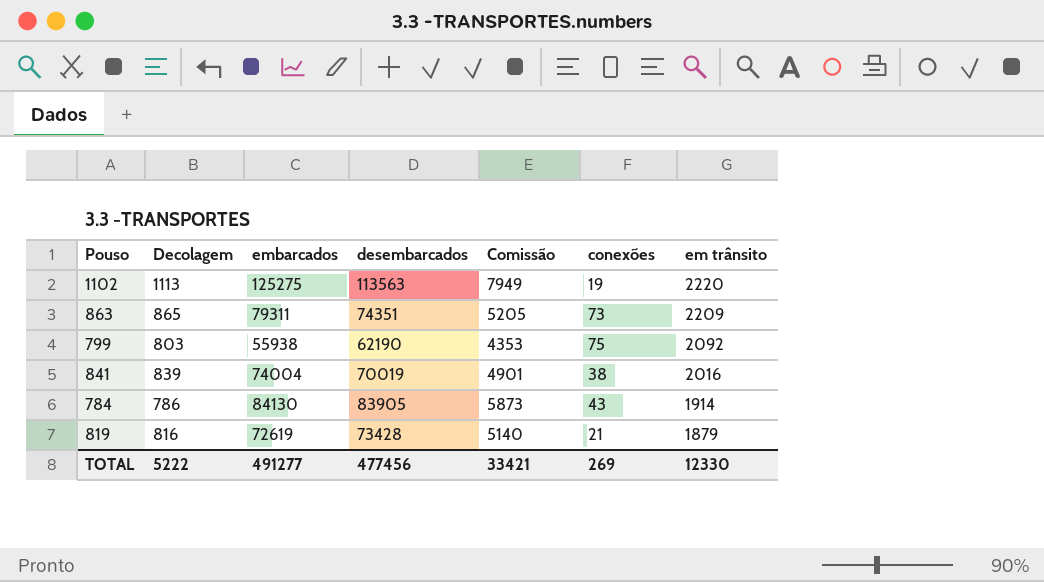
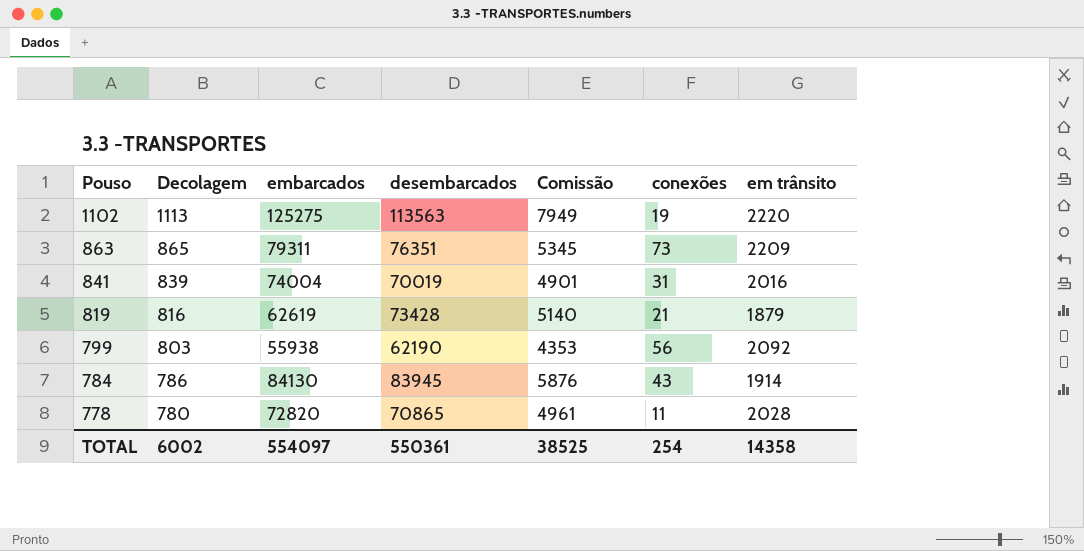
row order: em trânsito descending -> Pouso descending
863 | desembarcados: 74351 -> 76351
863 | Comissão: 5205 -> 5345
841 | conexões: 38 -> 31
819 | embarcados: 72619 -> 62619
799 | conexões: 75 -> 56
784 | desembarcados: 83905 -> 83945
784 | Comissão: 5873 -> 5876
row 778: none -> 780 | 72820 | 70865 | 4961 | 11 | 2028
TOTAL | Decolagem: 5222 -> 6002
TOTAL | embarcados: 491277 -> 554097
TOTAL | desembarcados: 477456 -> 550361
TOTAL | Comissão: 33421 -> 38525
TOTAL | conexões: 269 -> 254
TOTAL | em trânsito: 12330 -> 14358

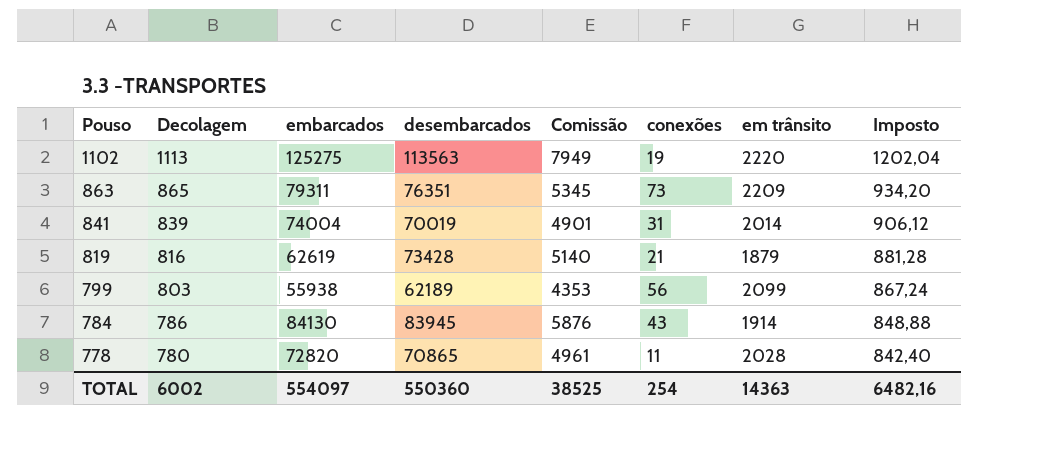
column Imposto | formula: none -> [Decolagem] * 1,08
841 | em trânsito: 2016 -> 2014
799 | desembarcados: 62190 -> 62189
799 | em trânsito: 2092 -> 2099
TOTAL | desembarcados: 550361 -> 550360
TOTAL | em trânsito: 14358 -> 14363

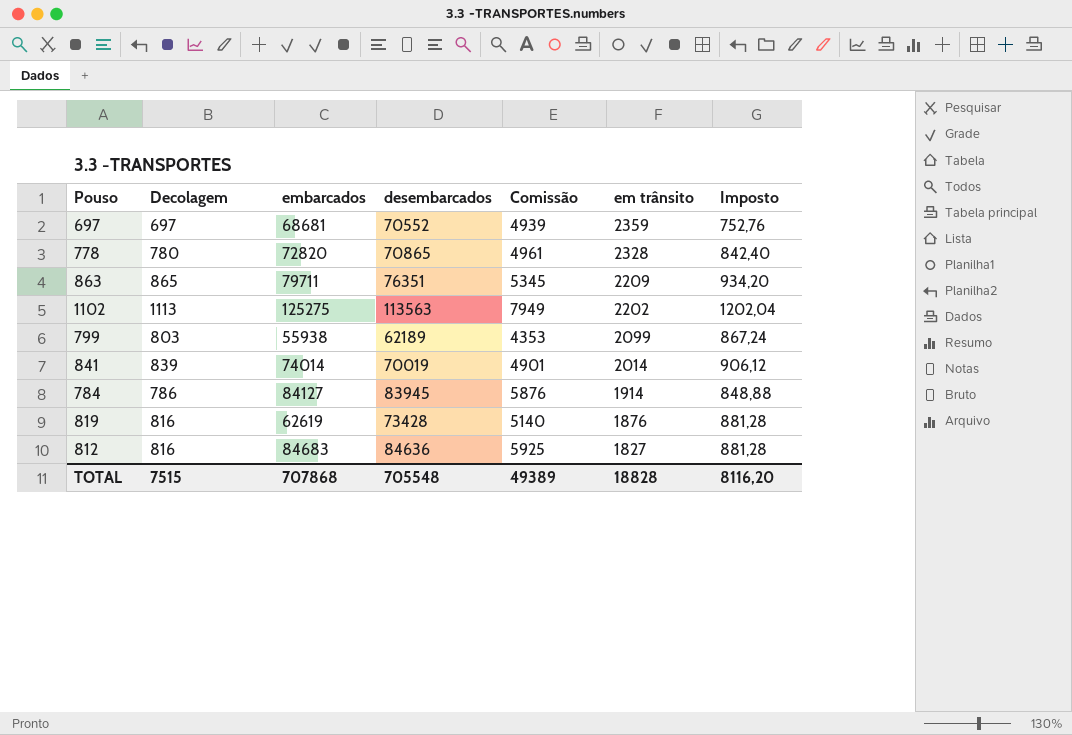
row order: Pouso descending -> em trânsito descending
column conexões | position: 6 -> none
row 697: none -> 697 | 68681 | 70552 | 4939 | 2359 | 752,76
778 | em trânsito: 2028 -> 2328
863 | embarcados: 79311 -> 79711
1102 | em trânsito: 2220 -> 2202
841 | embarcados: 74004 -> 74014
784 | embarcados: 84130 -> 84127
819 | em trânsito: 1879 -> 1876
row 812: none -> 816 | 84683 | 84636 | 5925 | 1827 | 881,28
TOTAL | Decolagem: 6002 -> 7515
TOTAL | embarcados: 554097 -> 707868
TOTAL | desembarcados: 550360 -> 705548
TOTAL | Comissão: 38525 -> 49389
TOTAL | em trânsito: 14363 -> 18828
TOTAL | Imposto: 6482,16 -> 8116,20

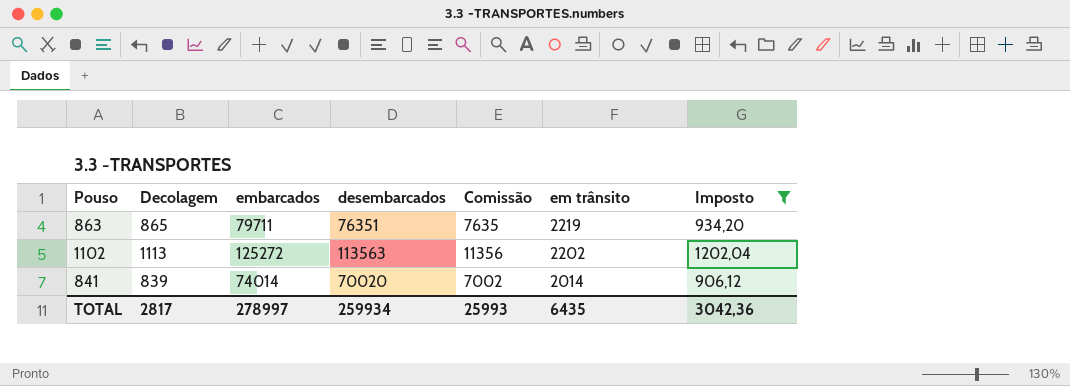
filter: none -> Imposto >= 906,12
column Comissão | formula: [desembarcados] * 0,07 -> [desembarcados] * 0,1
863 | em trânsito: 2209 -> 2219
1102 | embarcados: 125275 -> 125272
841 | desembarcados: 70019 -> 70020
TOTAL | Decolagem: 7515 -> 2817
TOTAL | embarcados: 707868 -> 278997
TOTAL | desembarcados: 705548 -> 259934
TOTAL | Comissão: 49389 -> 25993
TOTAL | em trânsito: 18828 -> 6435
TOTAL | Imposto: 8116,20 -> 3042,36

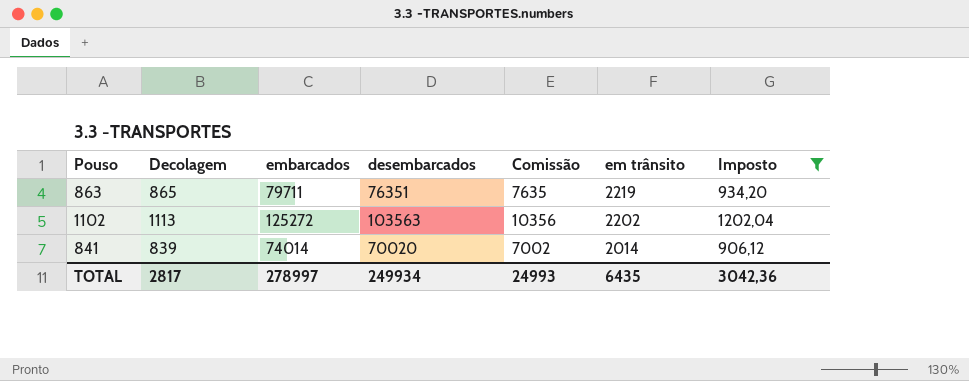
1102 | desembarcados: 113563 -> 103563
1102 | Comissão: 11356 -> 10356
TOTAL | desembarcados: 259934 -> 249934
TOTAL | Comissão: 25993 -> 24993

